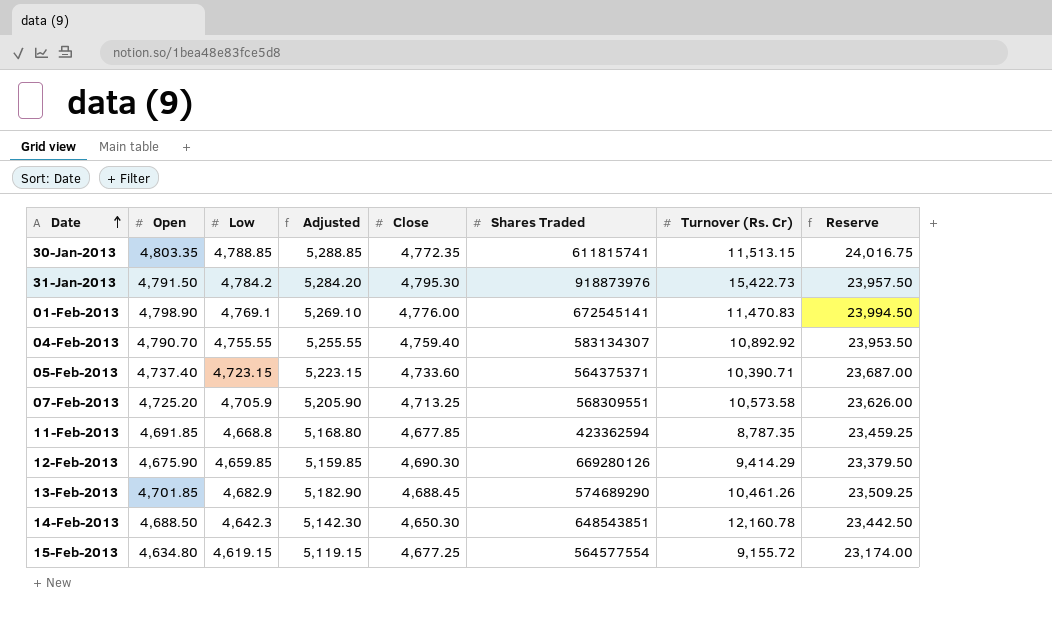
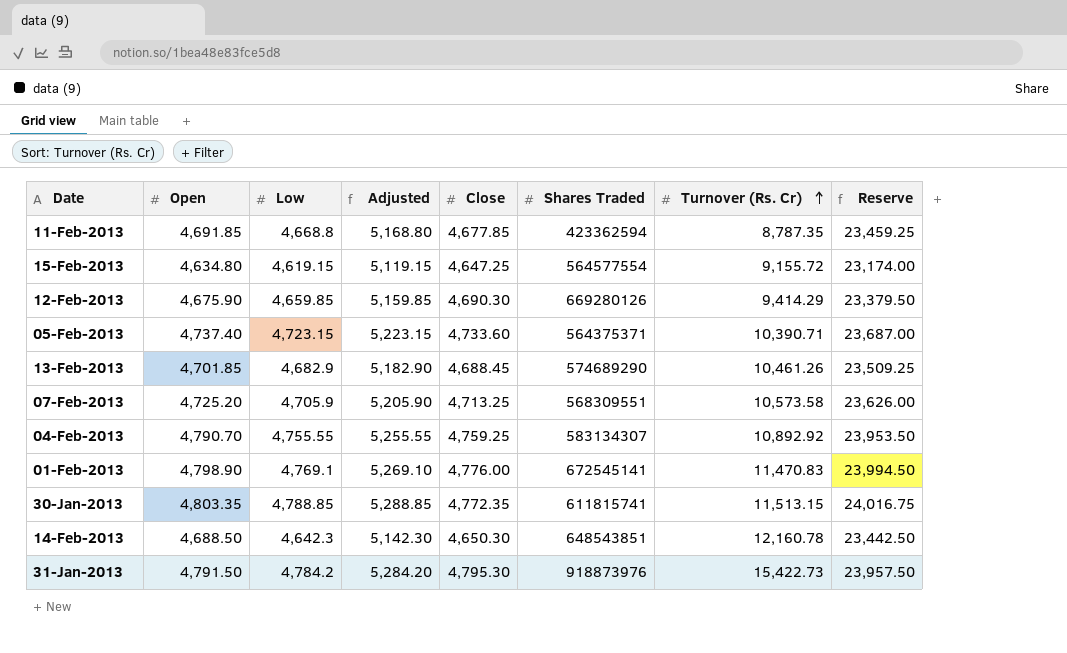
row order: Date ascending -> Turnover (Rs. Cr) ascending
15-Feb-2013 | Close: 4,677.25 -> 4,647.25
04-Feb-2013 | Close: 4,759.40 -> 4,759.25

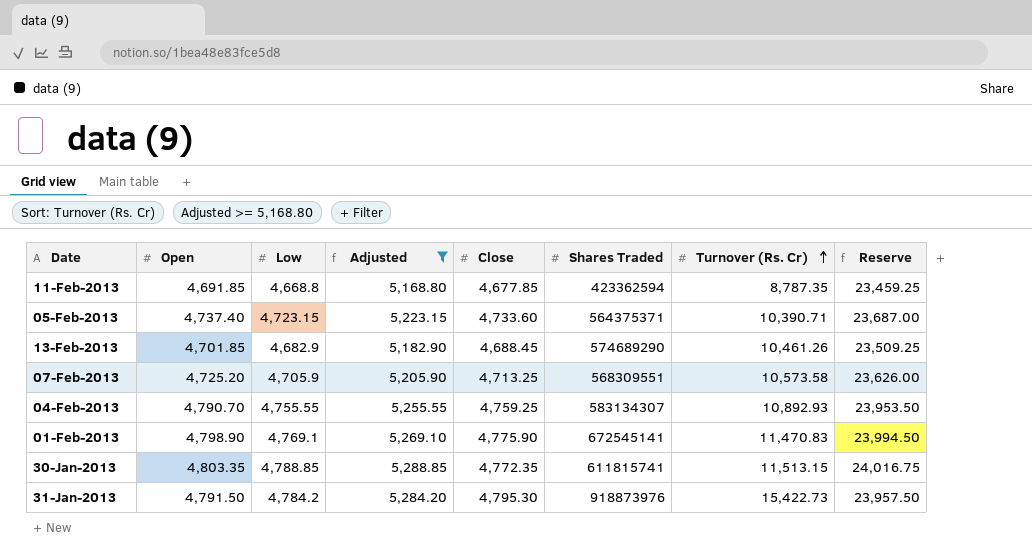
filter: none -> Adjusted >= 5,168.80
04-Feb-2013 | Turnover (Rs. Cr): 10,892.92 -> 10,892.93
01-Feb-2013 | Close: 4,776.00 -> 4,775.90

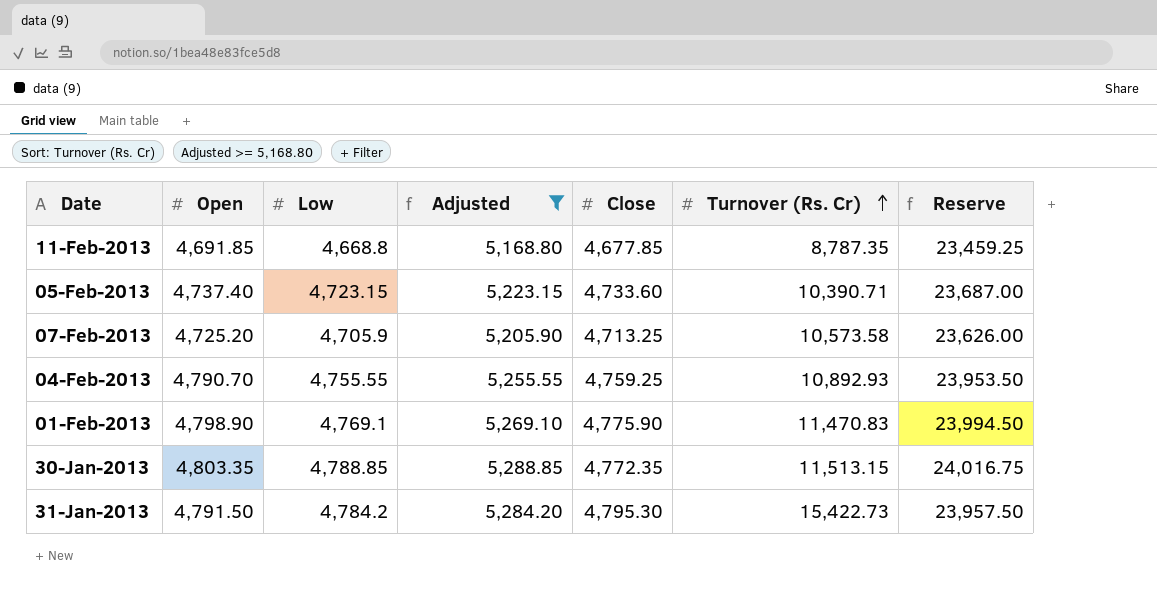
column Shares Traded | position: 6 -> none
row 13-Feb-2013: 4,701.85 | 4,682.9 | 5,182.90 | 4,688.45 | 574689290 | 10,461.26 | 23,509.25 -> none

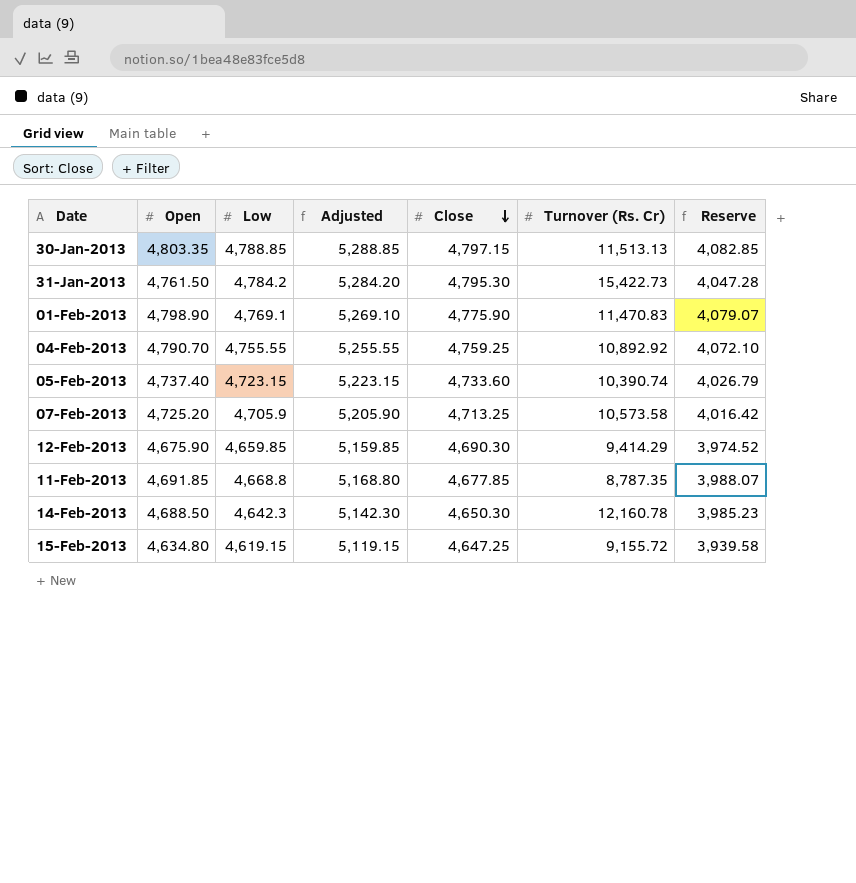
filter: Adjusted >= 5,168.80 -> none
row order: Turnover (Rs. Cr) ascending -> Close descending
column Reserve | formula: [Open] * 5 -> [Open] * 0.85
30-Jan-2013 | Close: 4,772.35 -> 4,797.15
30-Jan-2013 | Turnover (Rs. Cr): 11,513.15 -> 11,513.13
31-Jan-2013 | Open: 4,791.50 -> 4,761.50
04-Feb-2013 | Turnover (Rs. Cr): 10,892.93 -> 10,892.92
05-Feb-2013 | Turnover (Rs. Cr): 10,390.71 -> 10,390.74

